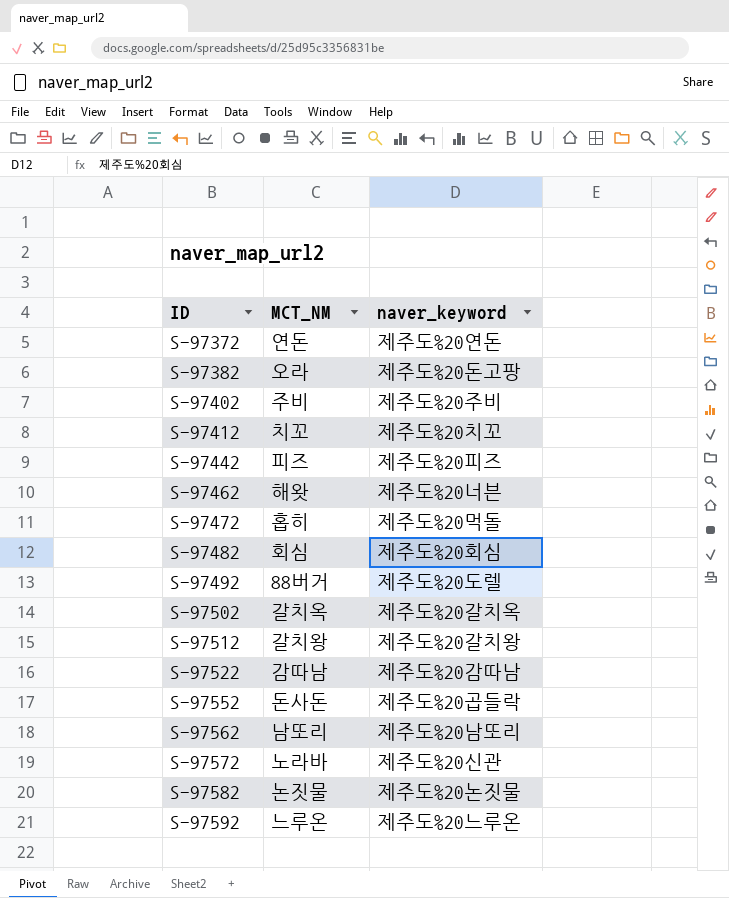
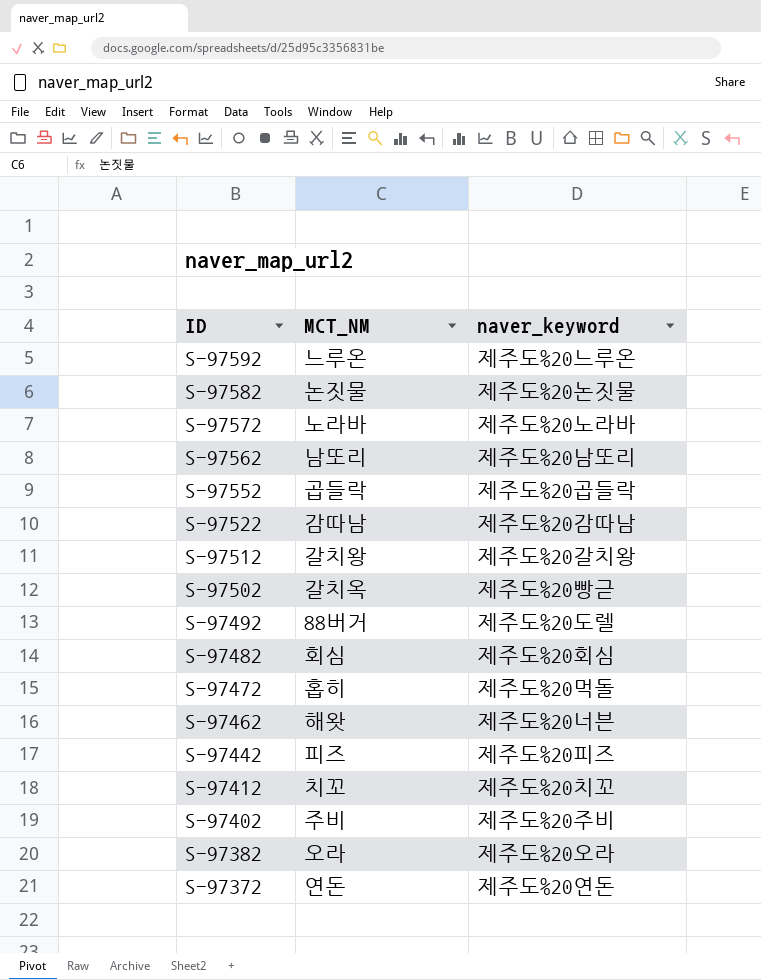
row order: ID ascending -> ID descending
S-97572 | naver_keyword: 제주도%20신관 -> 제주도%20노라바
S-97552 | MCT_NM: 돈사돈 -> 곱들락
S-97502 | naver_keyword: 제주도%20갈치옥 -> 제주도%20빵귿
S-97382 | naver_keyword: 제주도%20돈고팡 -> 제주도%20오라

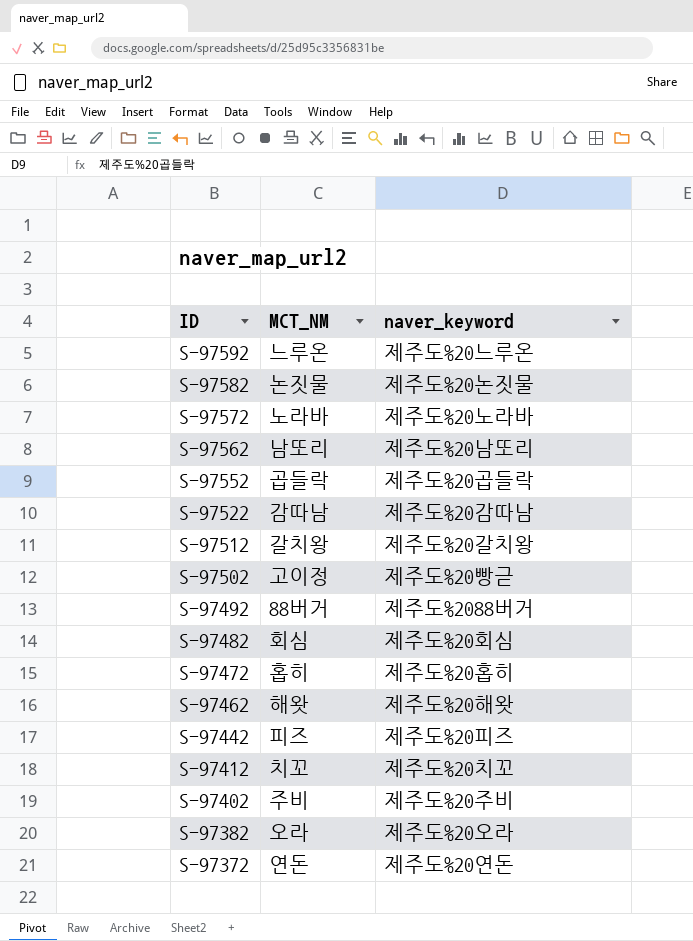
S-97502 | MCT_NM: 갈치옥 -> 고이정
S-97492 | naver_keyword: 제주도%20도렐 -> 제주도%2088버거
S-97472 | naver_keyword: 제주도%20먹돌 -> 제주도%20홉히
S-97462 | naver_keyword: 제주도%20너븐 -> 제주도%20해왓

